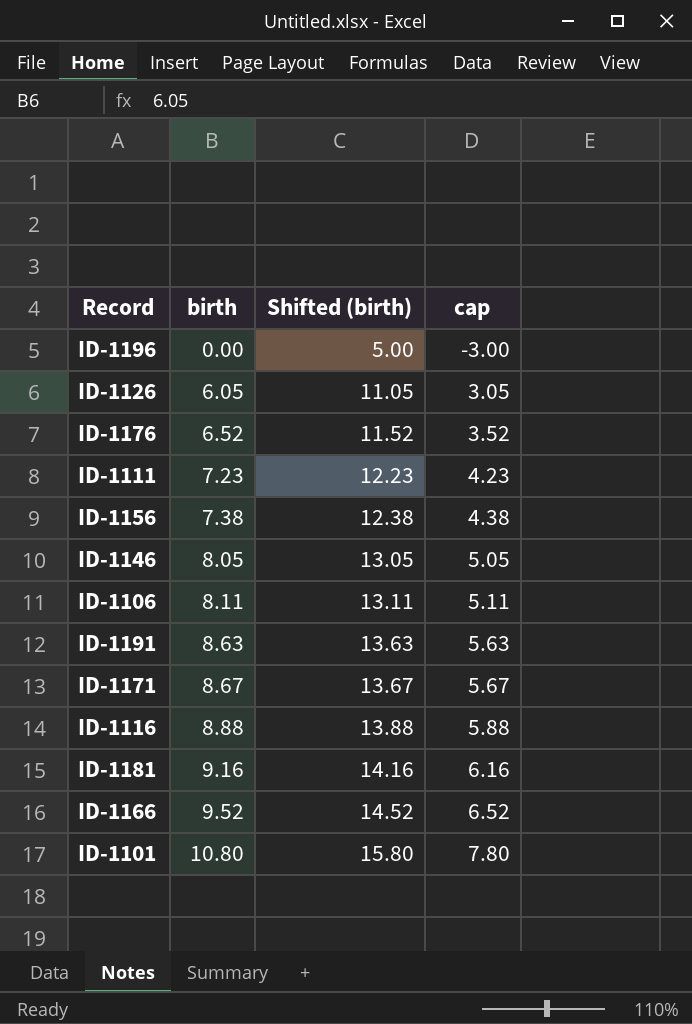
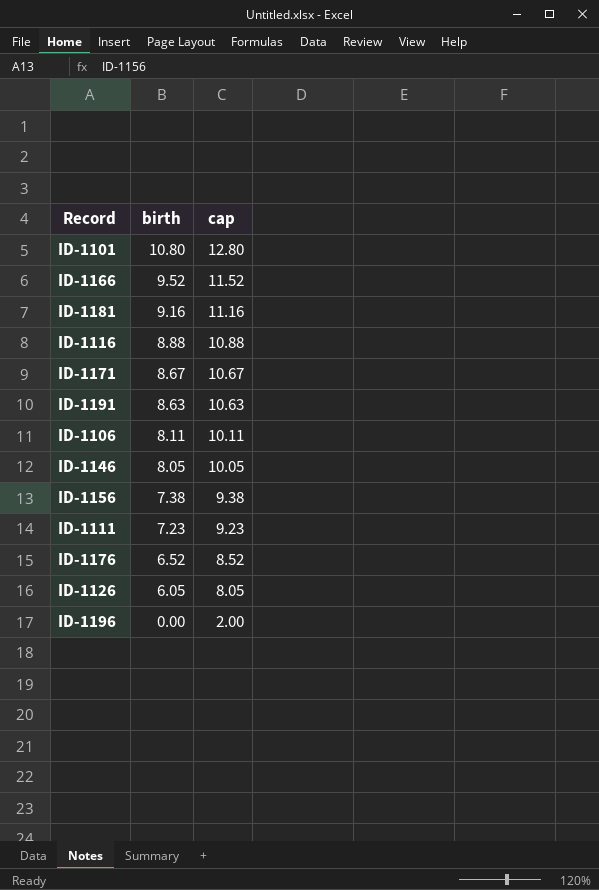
row order: birth ascending -> birth descending
column Shifted (birth) | formula: [birth] + 5 -> none
column cap | formula: [birth] - 3 -> [birth] + 2

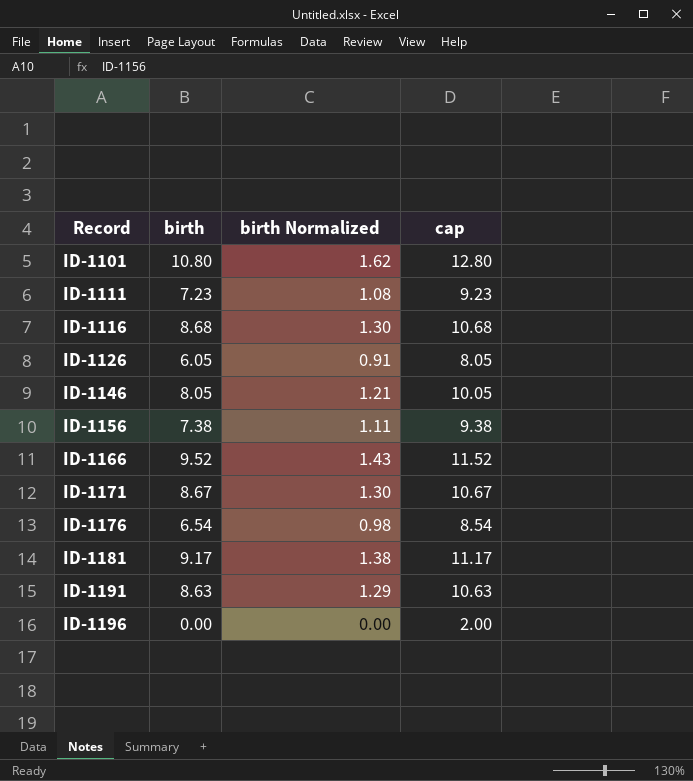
row order: birth descending -> Record ascending
column birth Normalized | formula: none -> [birth] * 0.15
row ID-1106: 8.11 | 10.11 -> none
ID-1116 | birth: 8.88 -> 8.68
ID-1116 | cap: 10.88 -> 10.68
ID-1176 | birth: 6.52 -> 6.54
ID-1176 | cap: 8.52 -> 8.54
ID-1181 | birth: 9.16 -> 9.17
ID-1181 | cap: 11.16 -> 11.17

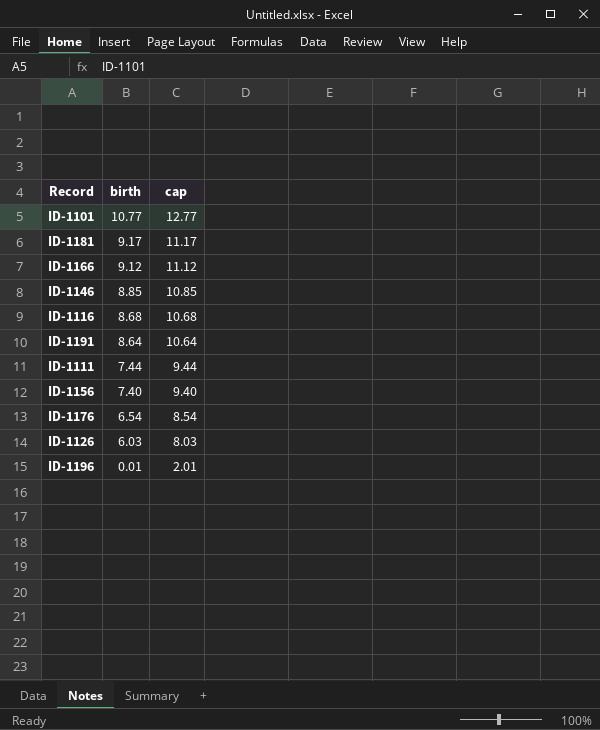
row order: Record ascending -> birth descending
column birth Normalized | formula: [birth] * 0.15 -> none
row ID-1171: 8.67 | 1.30 | 10.67 -> none
ID-1101 | birth: 10.80 -> 10.77
ID-1101 | cap: 12.80 -> 12.77
ID-1166 | birth: 9.52 -> 9.12
ID-1166 | cap: 11.52 -> 11.12
ID-1146 | birth: 8.05 -> 8.85
ID-1146 | cap: 10.05 -> 10.85
ID-1191 | birth: 8.63 -> 8.64
ID-1191 | cap: 10.63 -> 10.64
ID-1111 | birth: 7.23 -> 7.44
ID-1111 | cap: 9.23 -> 9.44
ID-1156 | birth: 7.38 -> 7.40
ID-1156 | cap: 9.38 -> 9.40
ID-1126 | birth: 6.05 -> 6.03
ID-1126 | cap: 8.05 -> 8.03
ID-1196 | birth: 0.00 -> 0.01
ID-1196 | cap: 2.00 -> 2.01

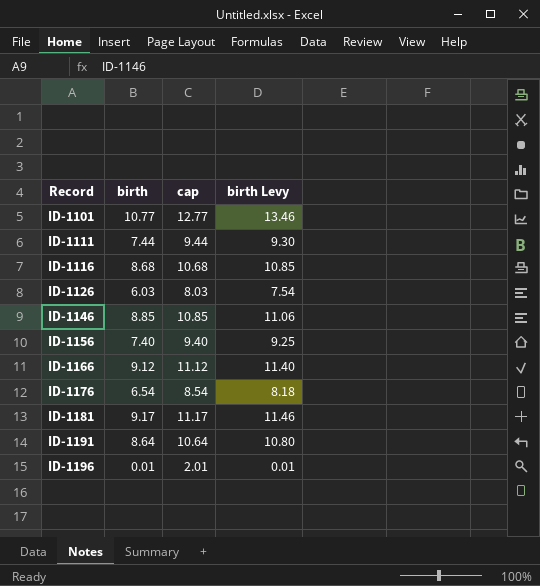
row order: birth descending -> Record ascending
column birth Levy | formula: none -> [birth] * 1.25

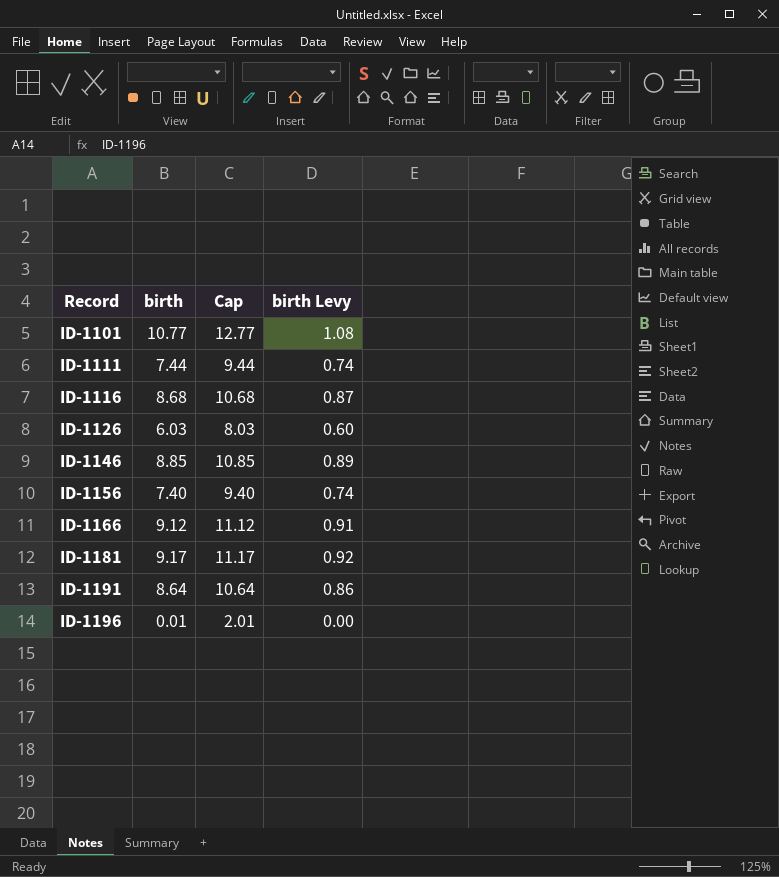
column name: cap -> Cap
column birth Levy | formula: [birth] * 1.25 -> [birth] * 0.1
row ID-1176: 6.54 | 8.54 | 8.18 -> none

